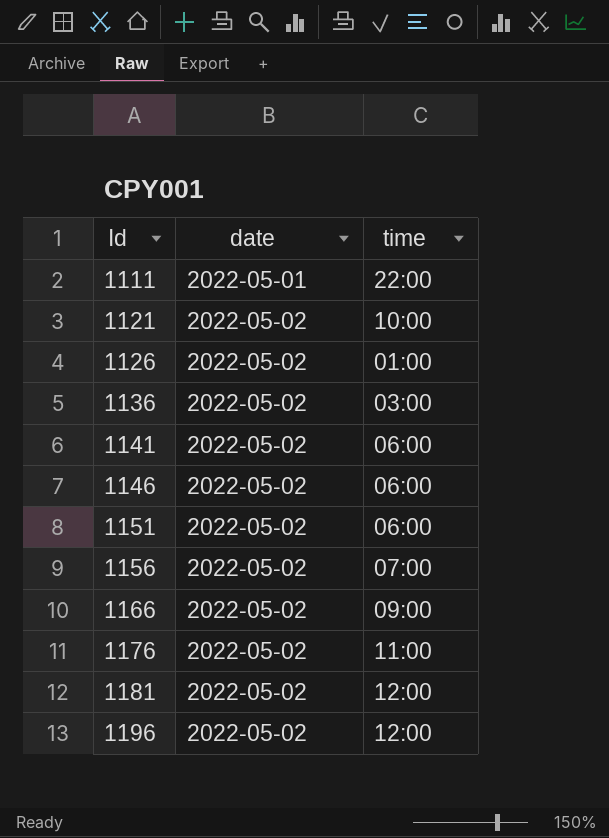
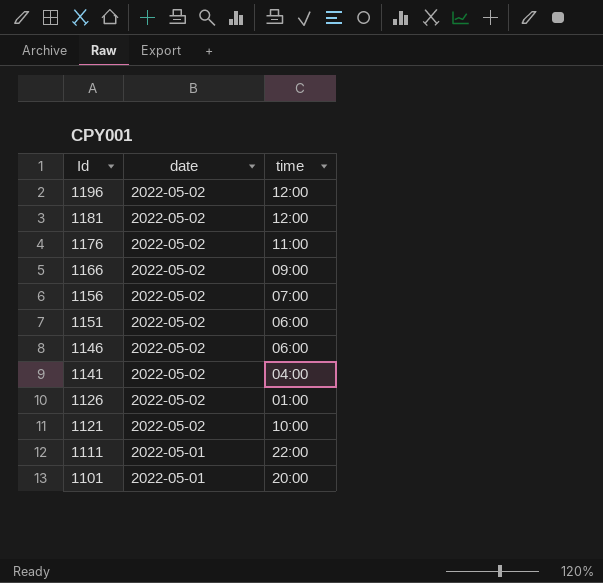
row order: Id ascending -> Id descending
row 1136: 2022-05-02 | 03:00 -> none
1141 | time: 06:00 -> 04:00
row 1101: none -> 2022-05-01 | 20:00

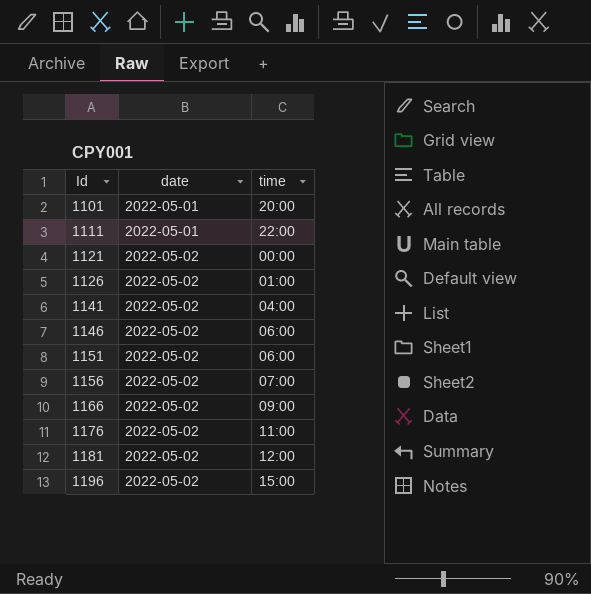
row order: Id descending -> Id ascending
1121 | time: 10:00 -> 00:00
1196 | time: 12:00 -> 15:00

